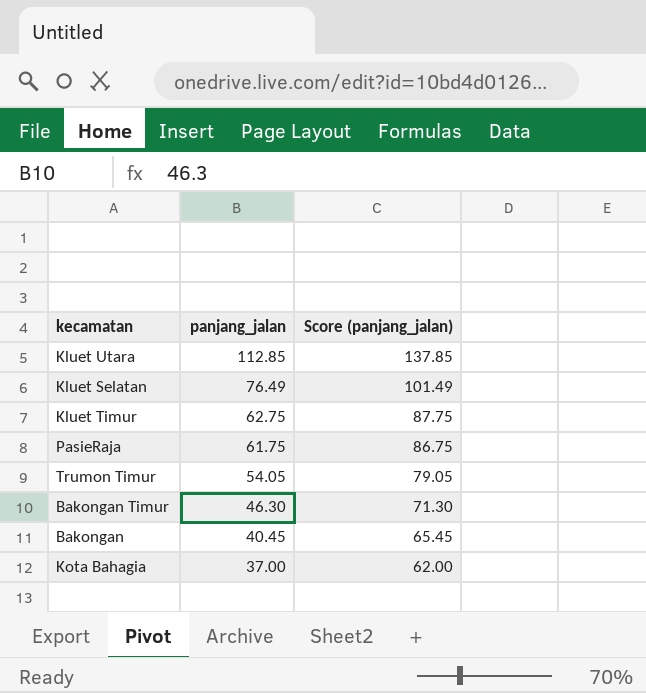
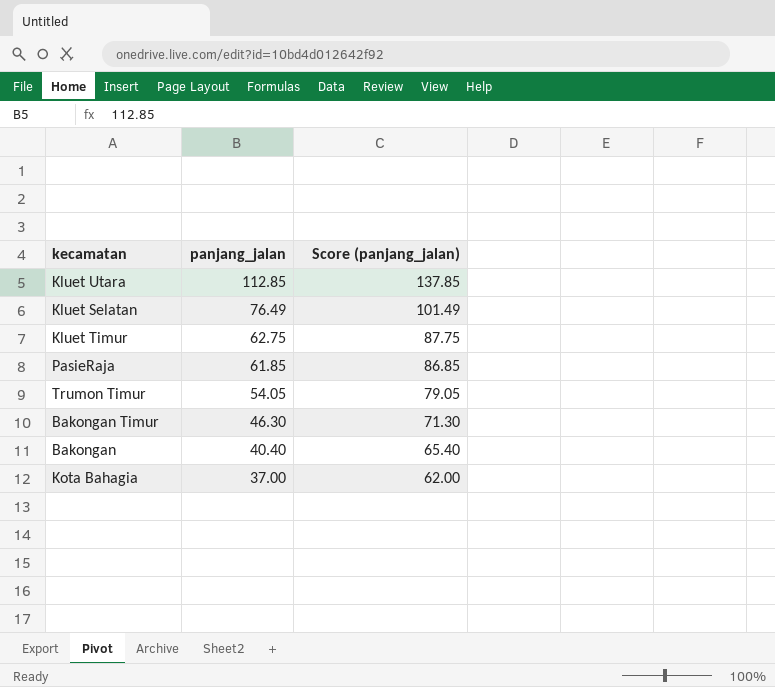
PasieRaja | panjang_jalan: 61.75 -> 61.85
PasieRaja | Score (panjang_jalan): 86.75 -> 86.85
Bakongan | panjang_jalan: 40.45 -> 40.40
Bakongan | Score (panjang_jalan): 65.45 -> 65.40

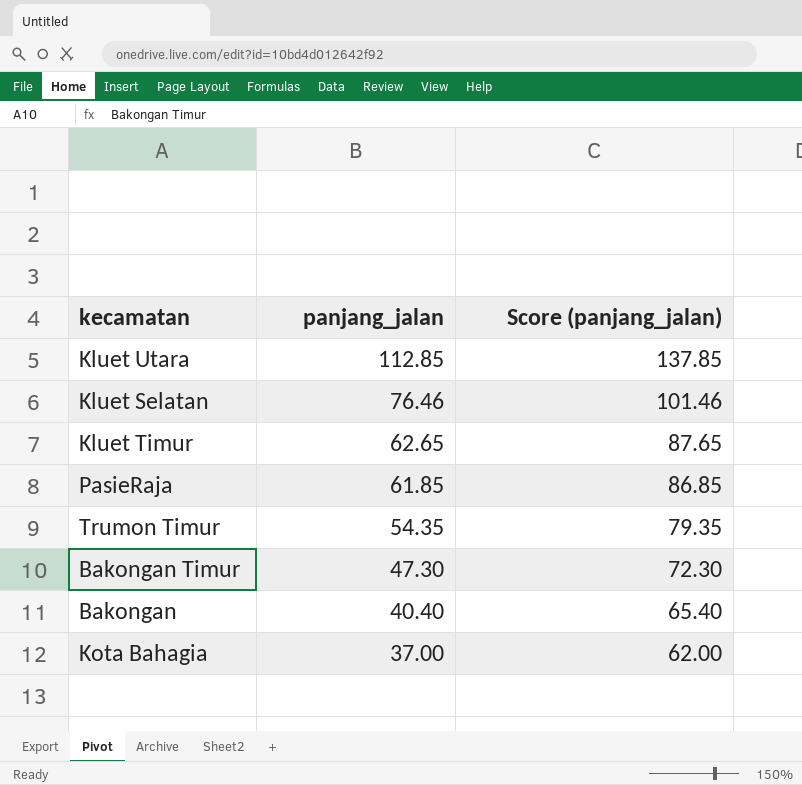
Kluet Selatan | panjang_jalan: 76.49 -> 76.46
Kluet Selatan | Score (panjang_jalan): 101.49 -> 101.46
Kluet Timur | panjang_jalan: 62.75 -> 62.65
Kluet Timur | Score (panjang_jalan): 87.75 -> 87.65
Trumon Timur | panjang_jalan: 54.05 -> 54.35
Trumon Timur | Score (panjang_jalan): 79.05 -> 79.35
Bakongan Timur | panjang_jalan: 46.30 -> 47.30
Bakongan Timur | Score (panjang_jalan): 71.30 -> 72.30

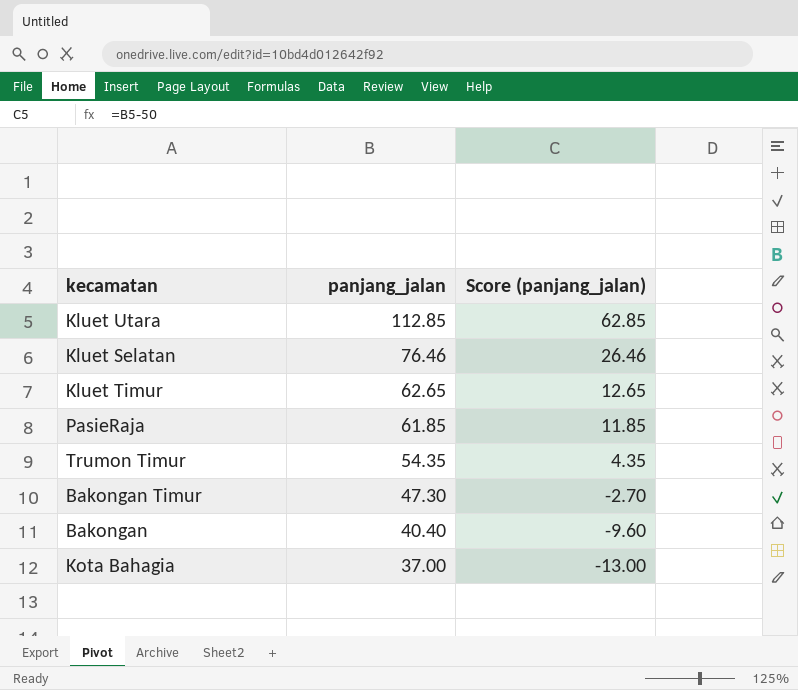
column Score (panjang_jalan) | formula: [panjang_jalan] + 25 -> [panjang_jalan] - 50

